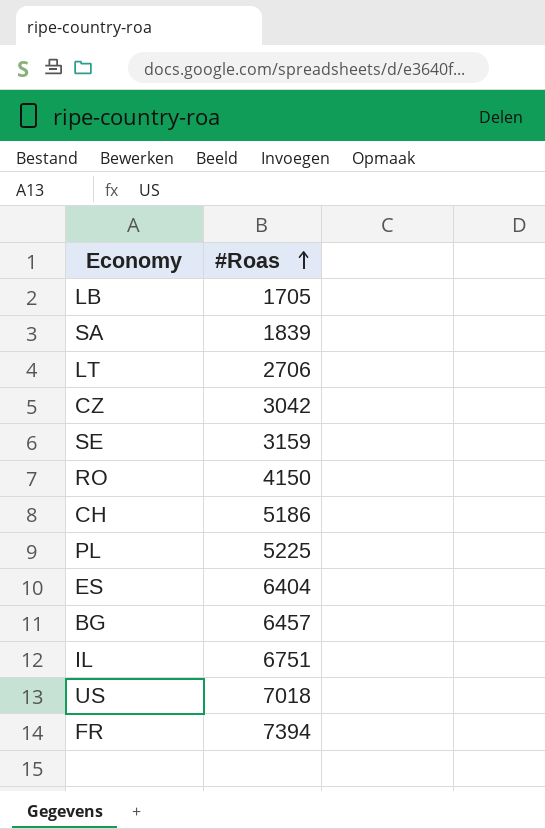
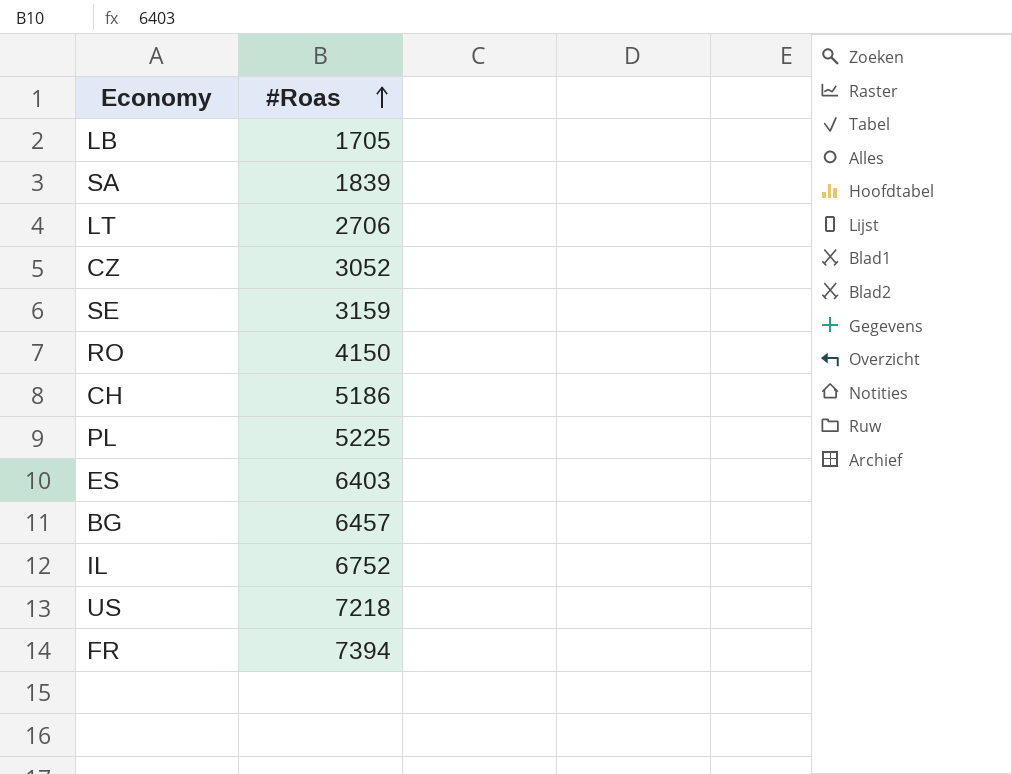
CZ | #Roas: 3042 -> 3052
ES | #Roas: 6404 -> 6403
IL | #Roas: 6751 -> 6752
US | #Roas: 7018 -> 7218

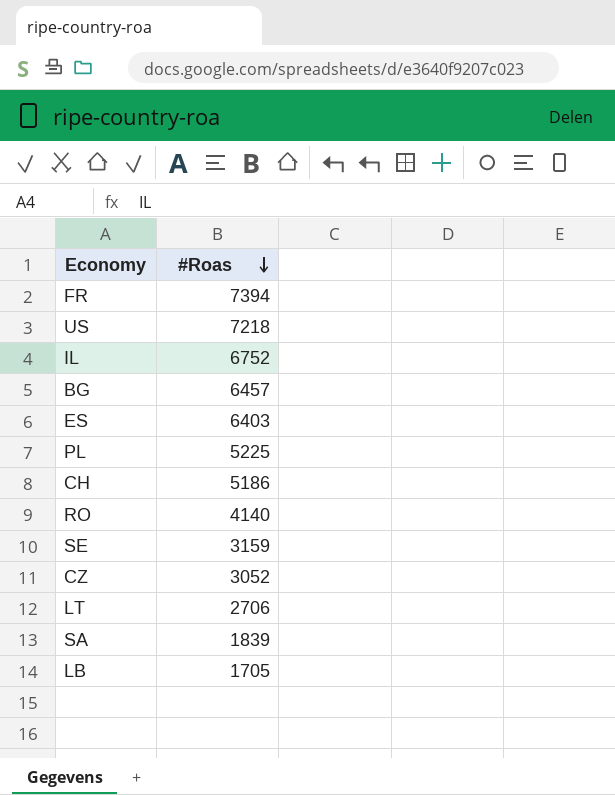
row order: #Roas ascending -> #Roas descending
RO | #Roas: 4150 -> 4140

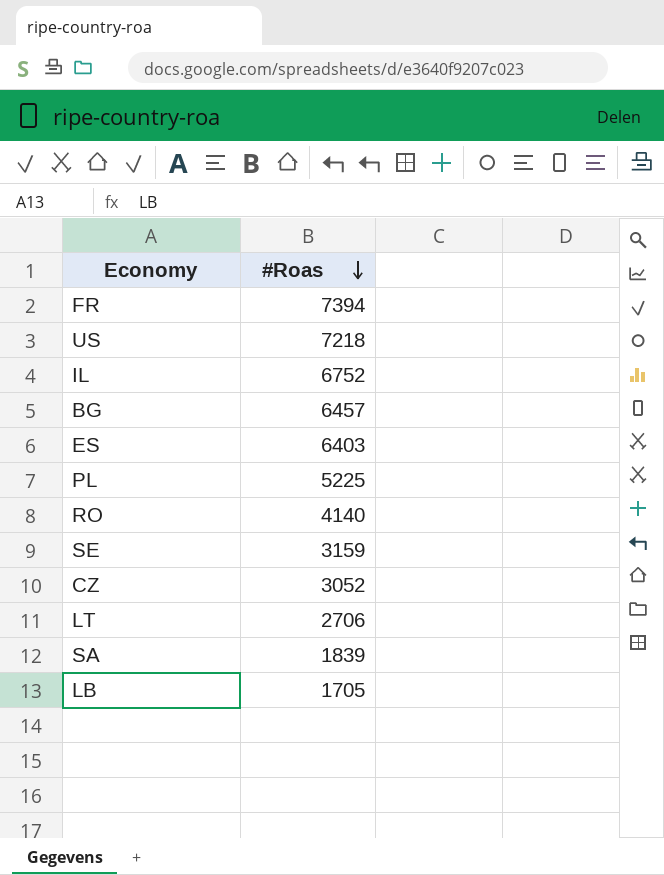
row CH: 5186 -> none

